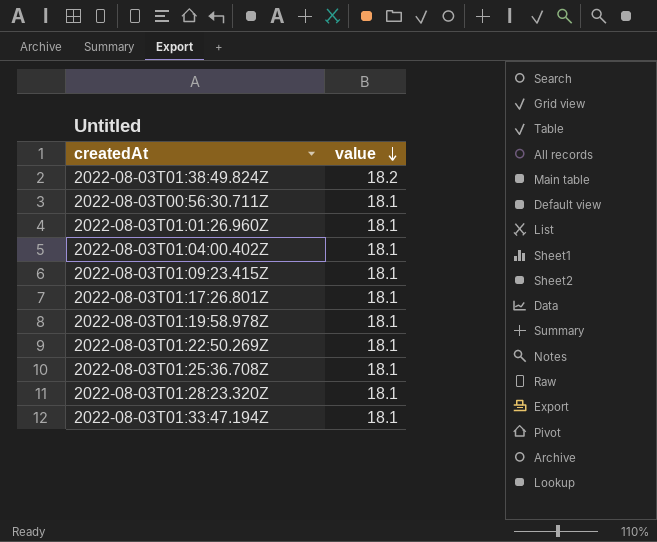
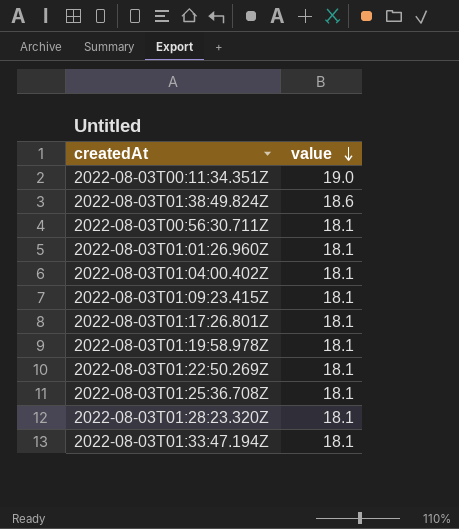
row 2022-08-03T00:11:34.351Z: none -> 19.0
2022-08-03T01:38:49.824Z | value: 18.2 -> 18.6

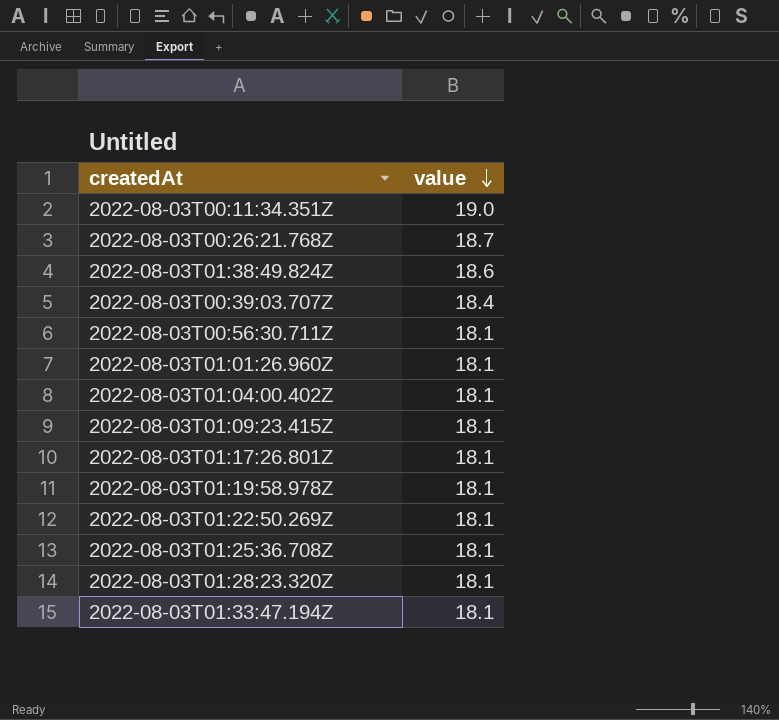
row 2022-08-03T00:26:21.768Z: none -> 18.7
row 2022-08-03T00:39:03.707Z: none -> 18.4

